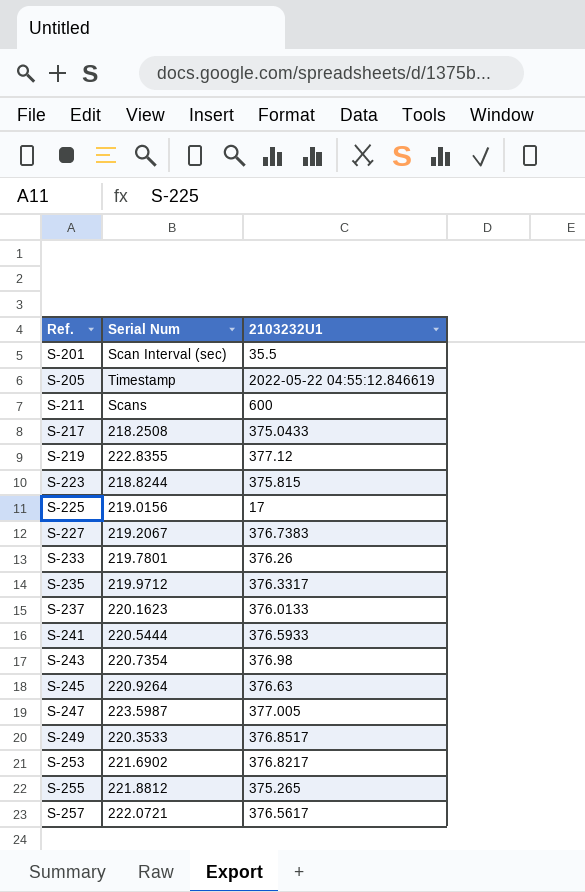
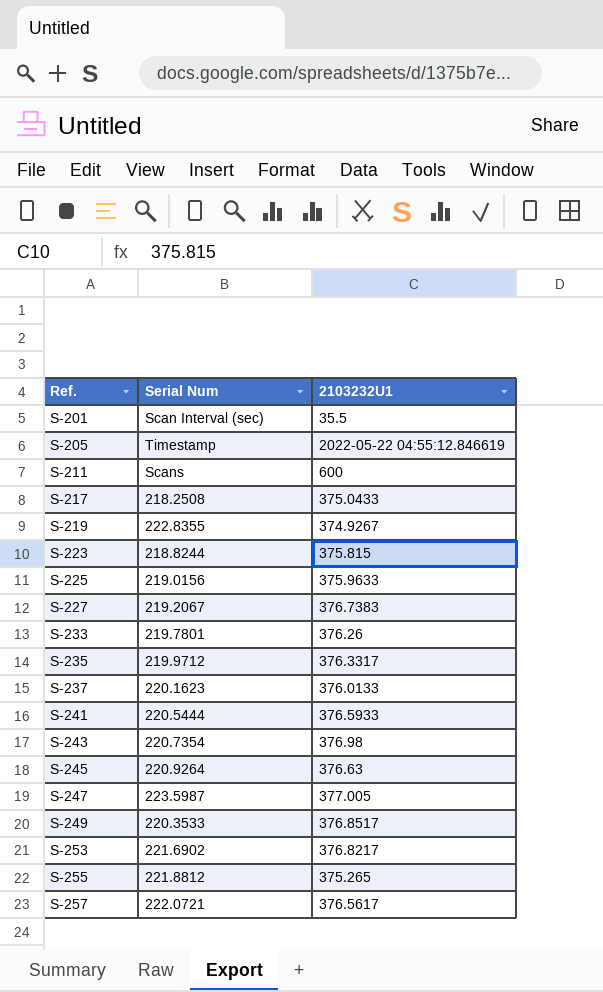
S-219 | 2103232U1: 377.12 -> 374.9267
S-225 | 2103232U1: 17 -> 375.9633

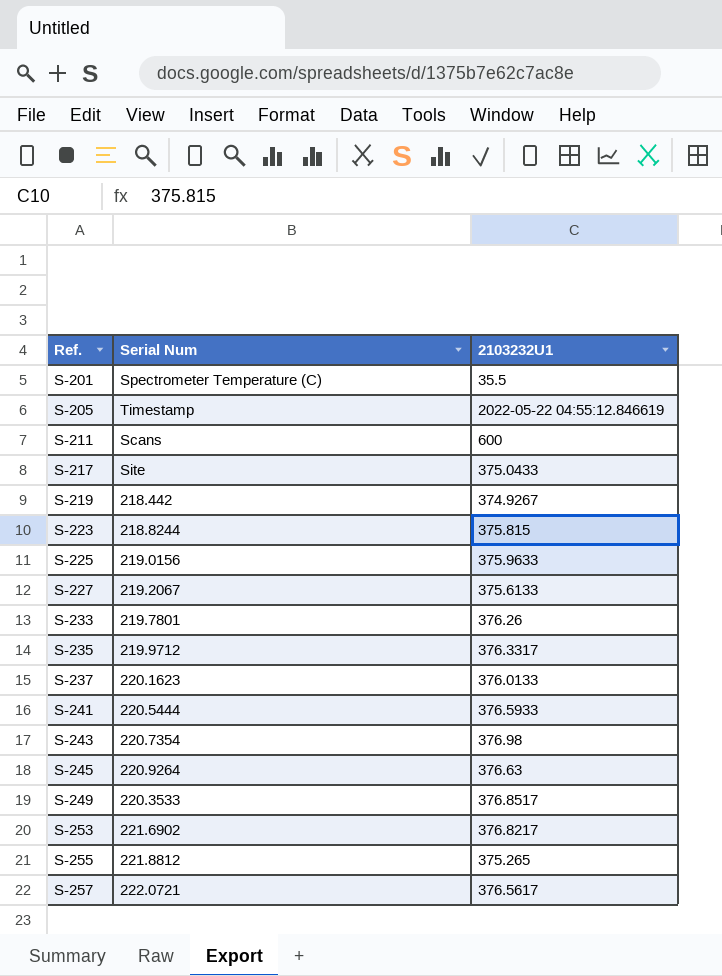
row S-247: 223.5987 | 377.005 -> none
S-201 | Serial Num: Scan Interval (sec) -> Spectrometer Temperature (C)
S-217 | Serial Num: 218.2508 -> Site
S-219 | Serial Num: 222.8355 -> 218.442
S-227 | 2103232U1: 376.7383 -> 375.6133

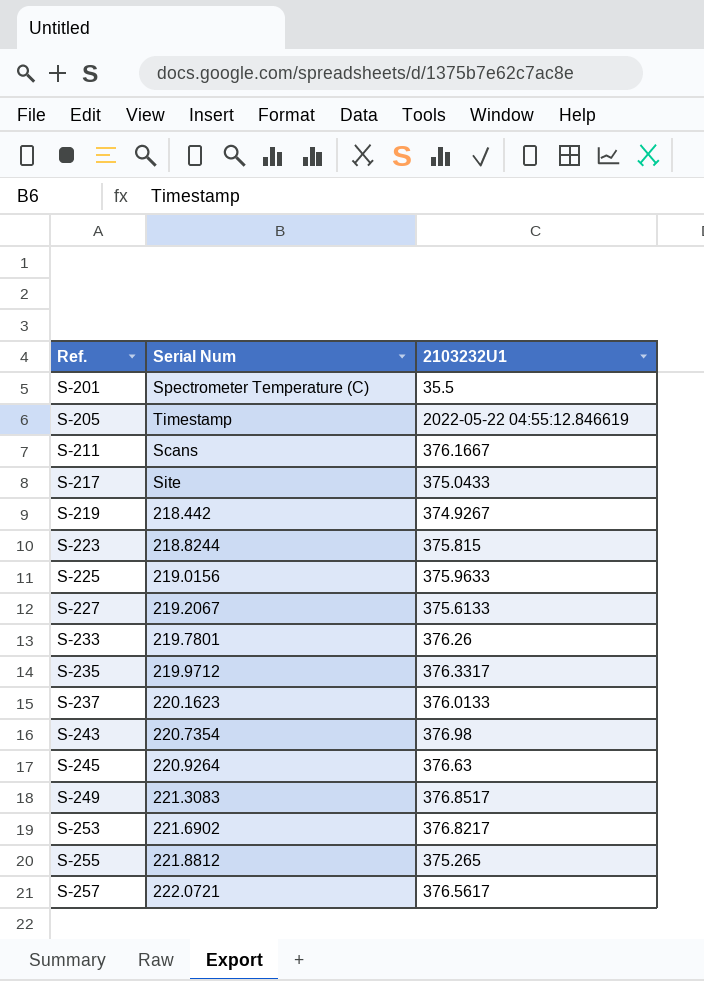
row S-241: 220.5444 | 376.5933 -> none
S-211 | 2103232U1: 600 -> 376.1667
S-249 | Serial Num: 220.3533 -> 221.3083

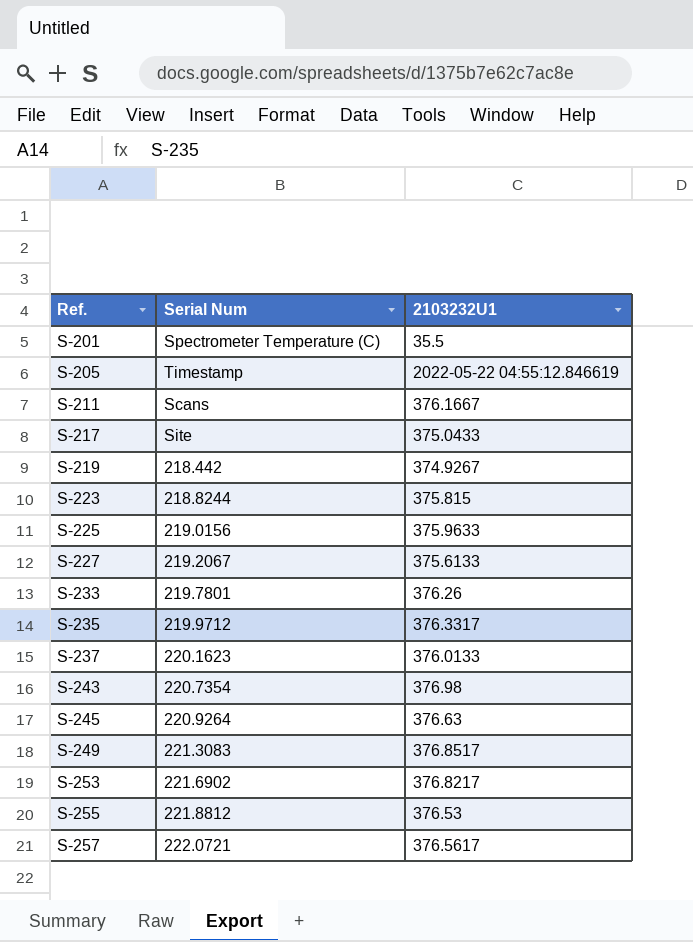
S-255 | 2103232U1: 375.265 -> 376.53

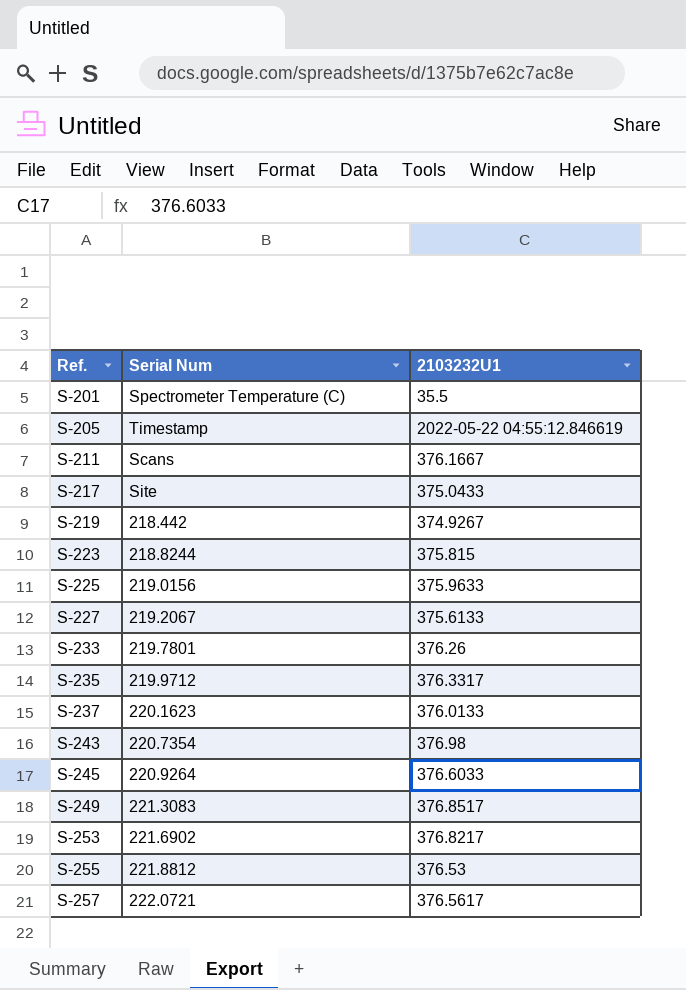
S-245 | 2103232U1: 376.63 -> 376.6033

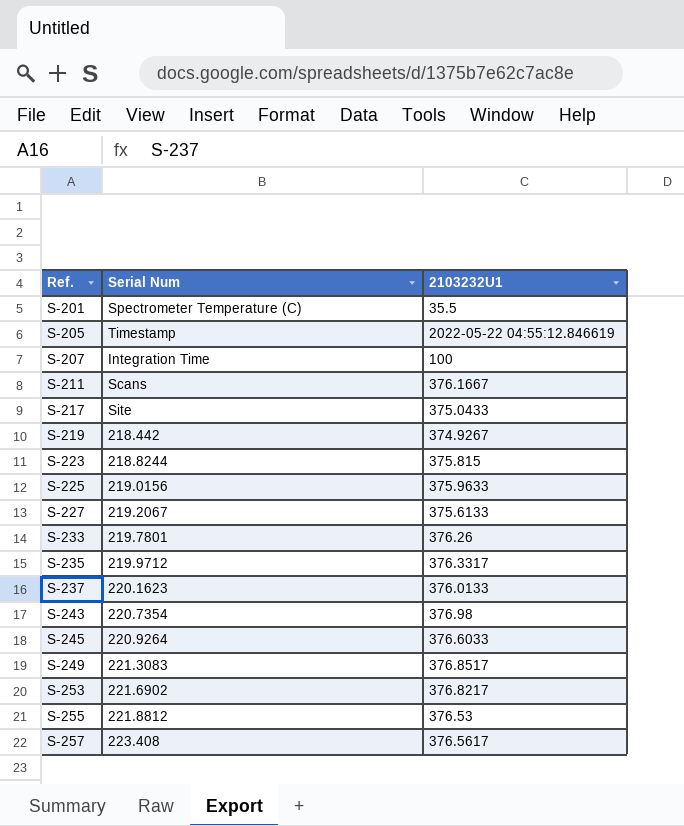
row S-207: none -> Integration Time | 100
S-257 | Serial Num: 222.0721 -> 223.408

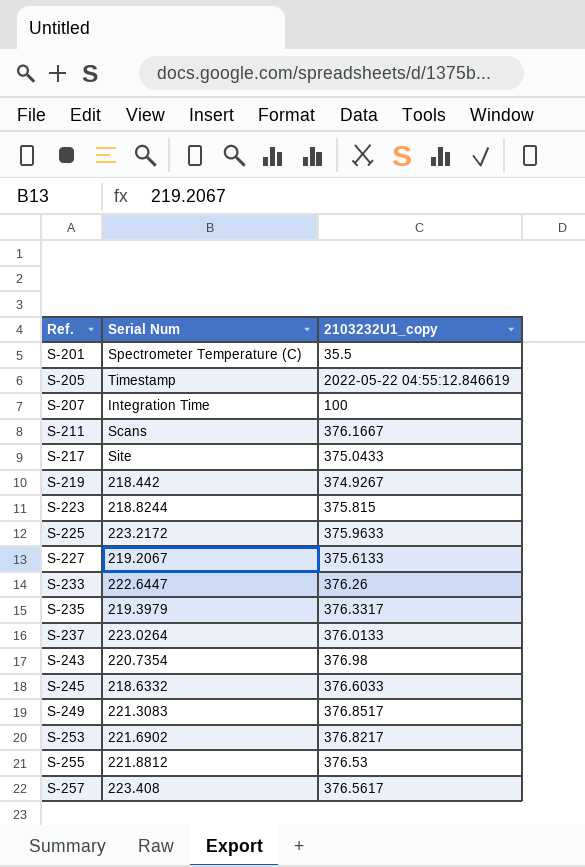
column name: 2103232U1 -> 2103232U1_copy
S-225 | Serial Num: 219.0156 -> 223.2172
S-233 | Serial Num: 219.7801 -> 222.6447
S-235 | Serial Num: 219.9712 -> 219.3979
S-237 | Serial Num: 220.1623 -> 223.0264
S-245 | Serial Num: 220.9264 -> 218.6332

